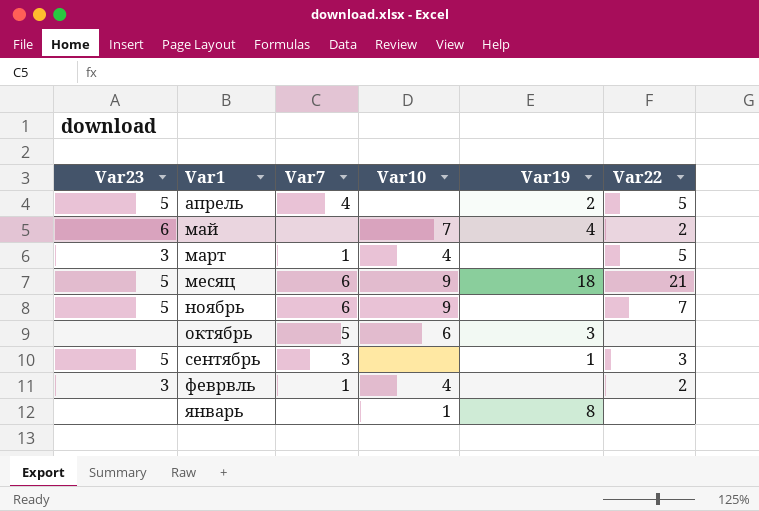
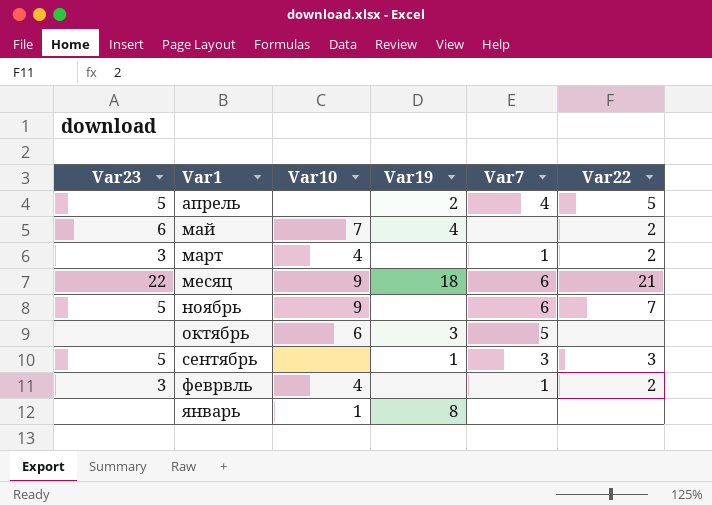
column Var7 | position: 3 -> 5
март | Var22: 5 -> 2
месяц | Var23: 5 -> 22

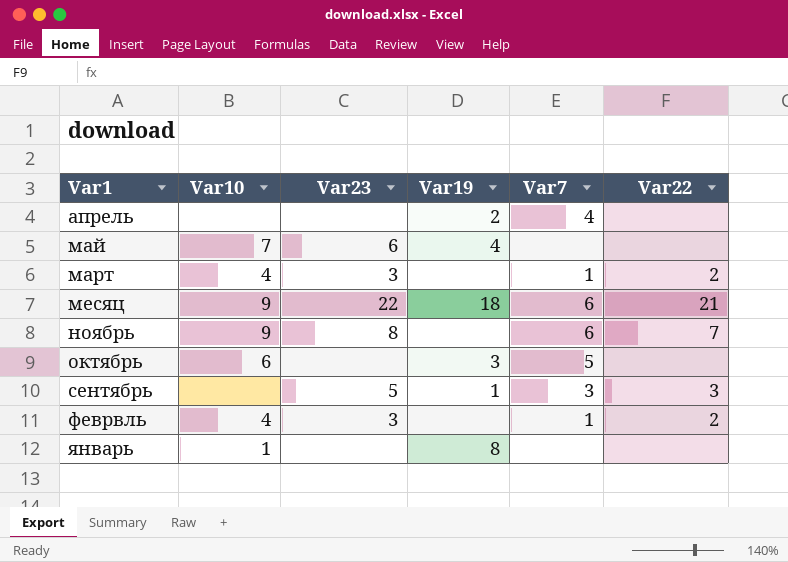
column Var23 | position: 1 -> 3
апрель | Var23: 5 -> none
апрель | Var22: 5 -> none
май | Var22: 2 -> none
ноябрь | Var23: 5 -> 8

